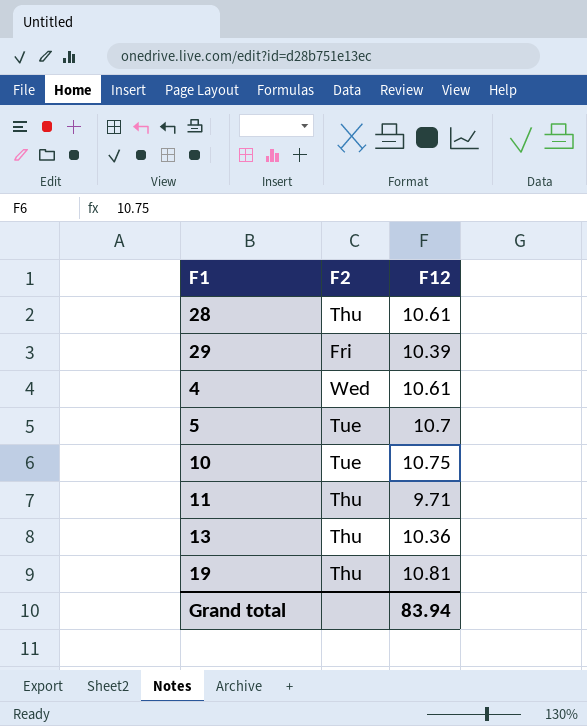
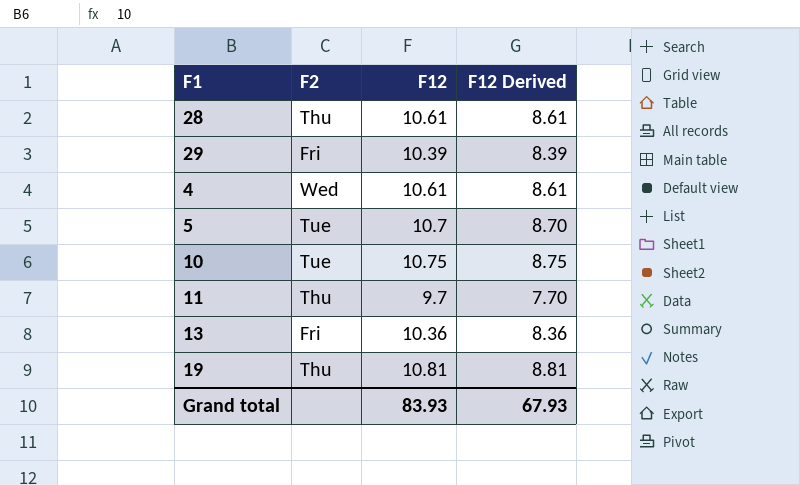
column F12 Derived | formula: none -> [F12] - 2
11 | F12: 9.71 -> 9.7
13 | F2: Thu -> Fri
Grand total | F12: 83.94 -> 83.93

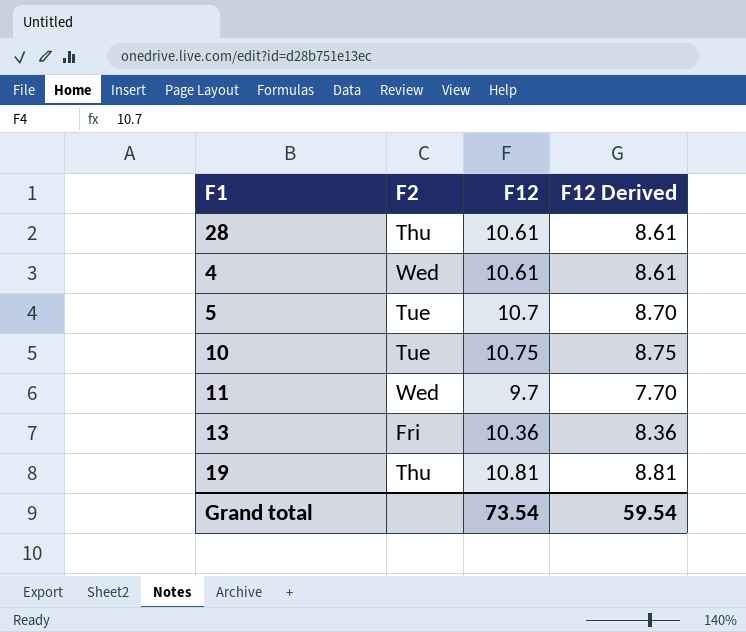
row 29: Fri | 10.39 | 8.39 -> none
11 | F2: Thu -> Wed
Grand total | F12: 83.93 -> 73.54
Grand total | F12 Derived: 67.93 -> 59.54

